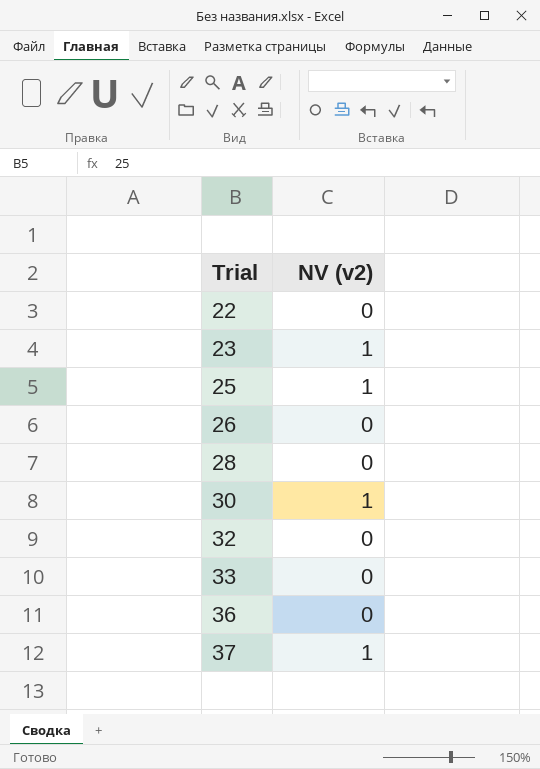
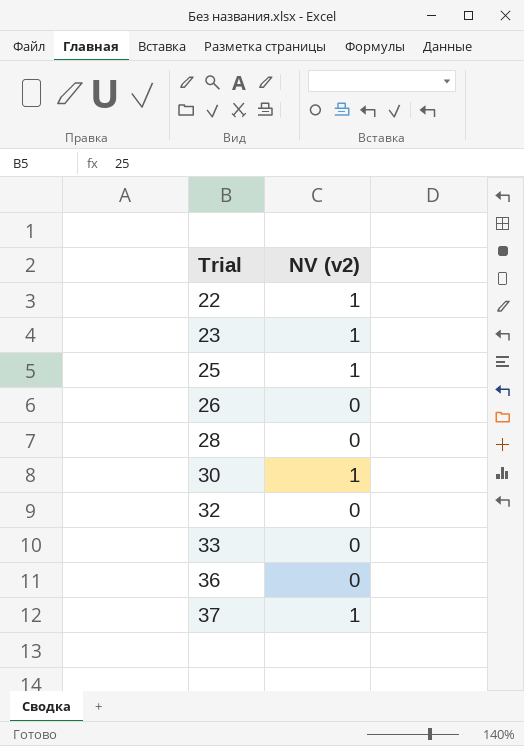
22 | NV (v2): 0 -> 1

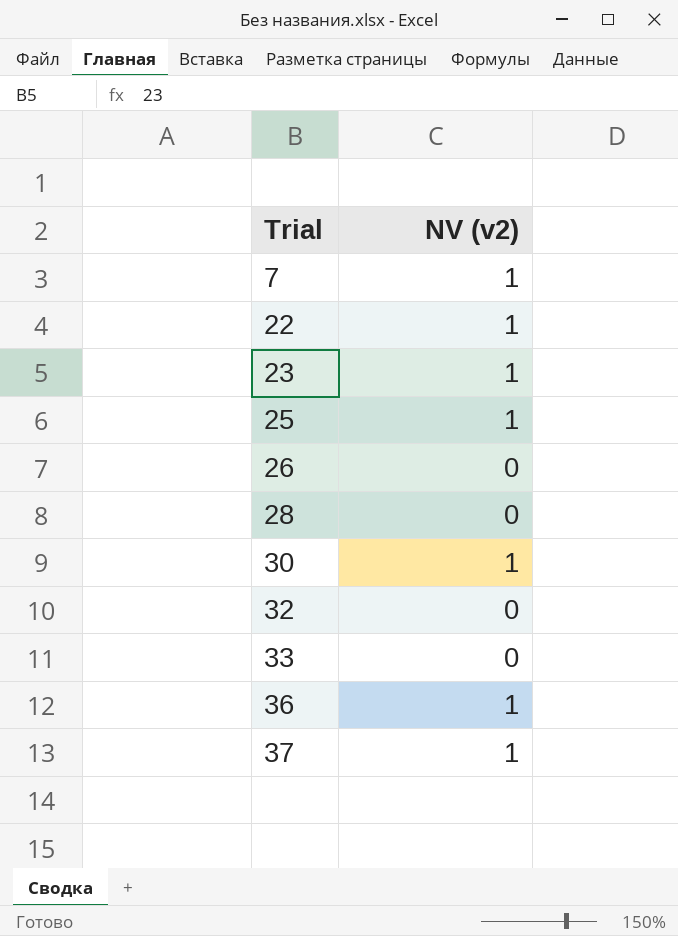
row 7: none -> 1
36 | NV (v2): 0 -> 1

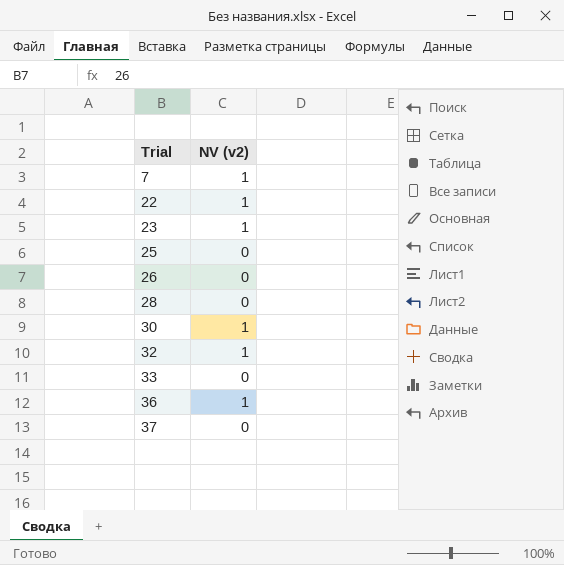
25 | NV (v2): 1 -> 0
32 | NV (v2): 0 -> 1
37 | NV (v2): 1 -> 0

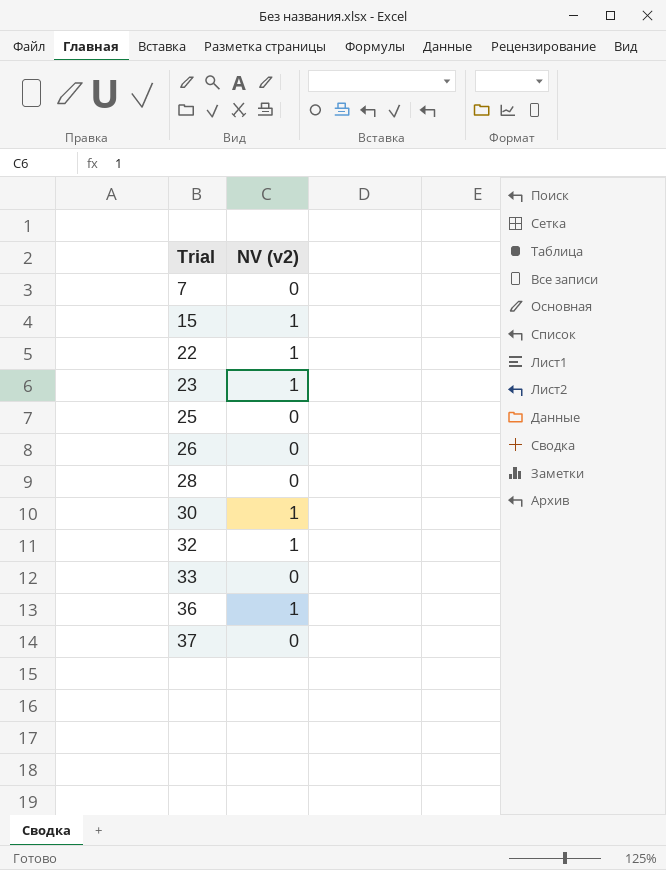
7 | NV (v2): 1 -> 0
row 15: none -> 1

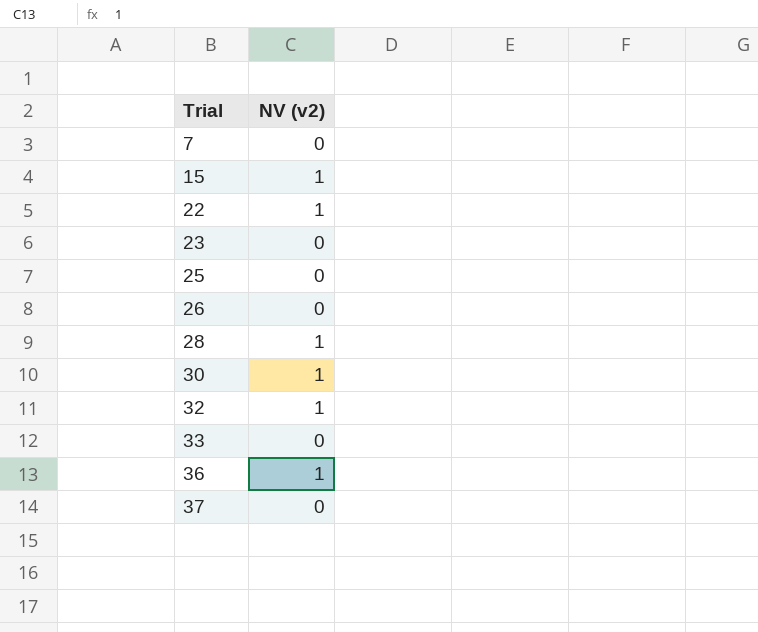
23 | NV (v2): 1 -> 0
28 | NV (v2): 0 -> 1

